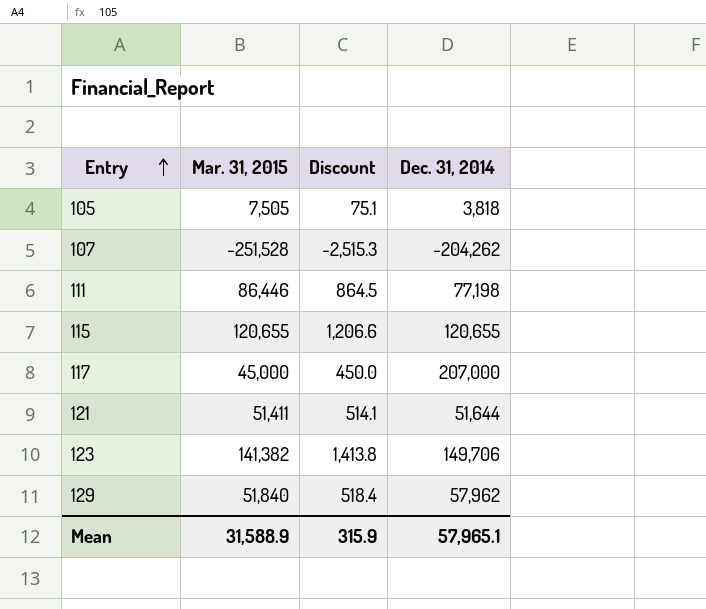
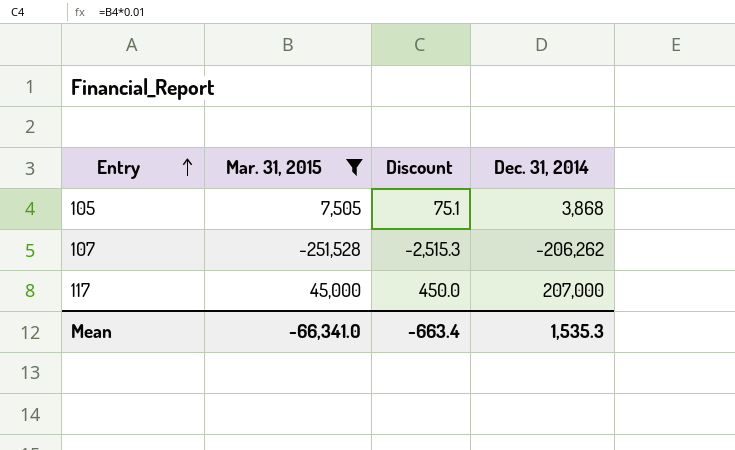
filter: none -> Mar. 31, 2015 <= 45,000
105 | Dec. 31, 2014: 3,818 -> 3,868
107 | Dec. 31, 2014: -204,262 -> -206,262
Mean | Mar. 31, 2015: 31,588.9 -> -66,341.0
Mean | Discount: 315.9 -> -663.4
Mean | Dec. 31, 2014: 57,965.1 -> 1,535.3

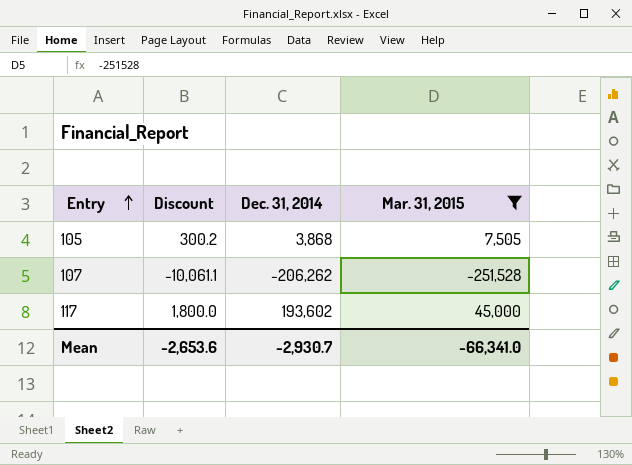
column Discount | formula: [Mar. 31, 2015] * 0.01 -> [Mar. 31, 2015] * 0.04
column Mar. 31, 2015 | position: 2 -> 4
117 | Dec. 31, 2014: 207,000 -> 193,602
Mean | Discount: -663.4 -> -2,653.6
Mean | Dec. 31, 2014: 1,535.3 -> -2,930.7

